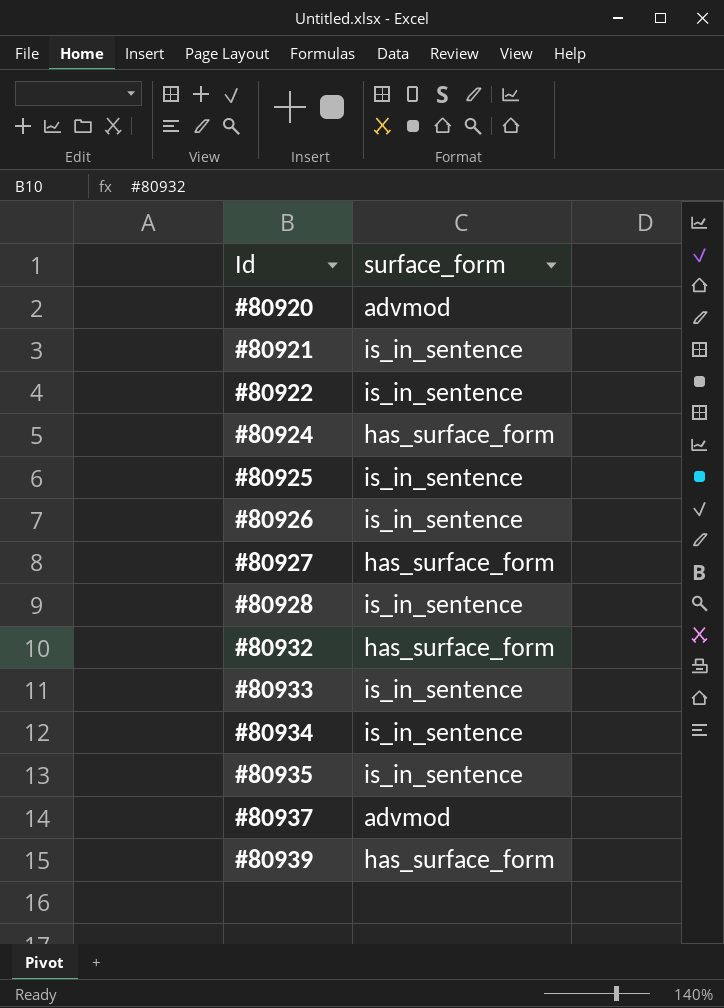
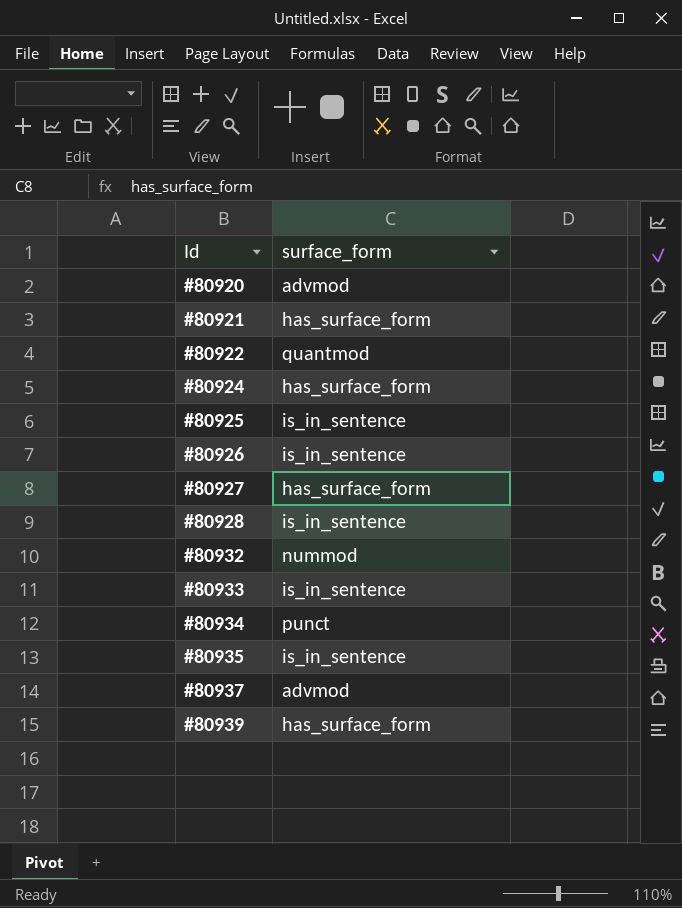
#80921 | surface_form: is_in_sentence -> has_surface_form
#80922 | surface_form: is_in_sentence -> quantmod
#80932 | surface_form: has_surface_form -> nummod
#80934 | surface_form: is_in_sentence -> punct

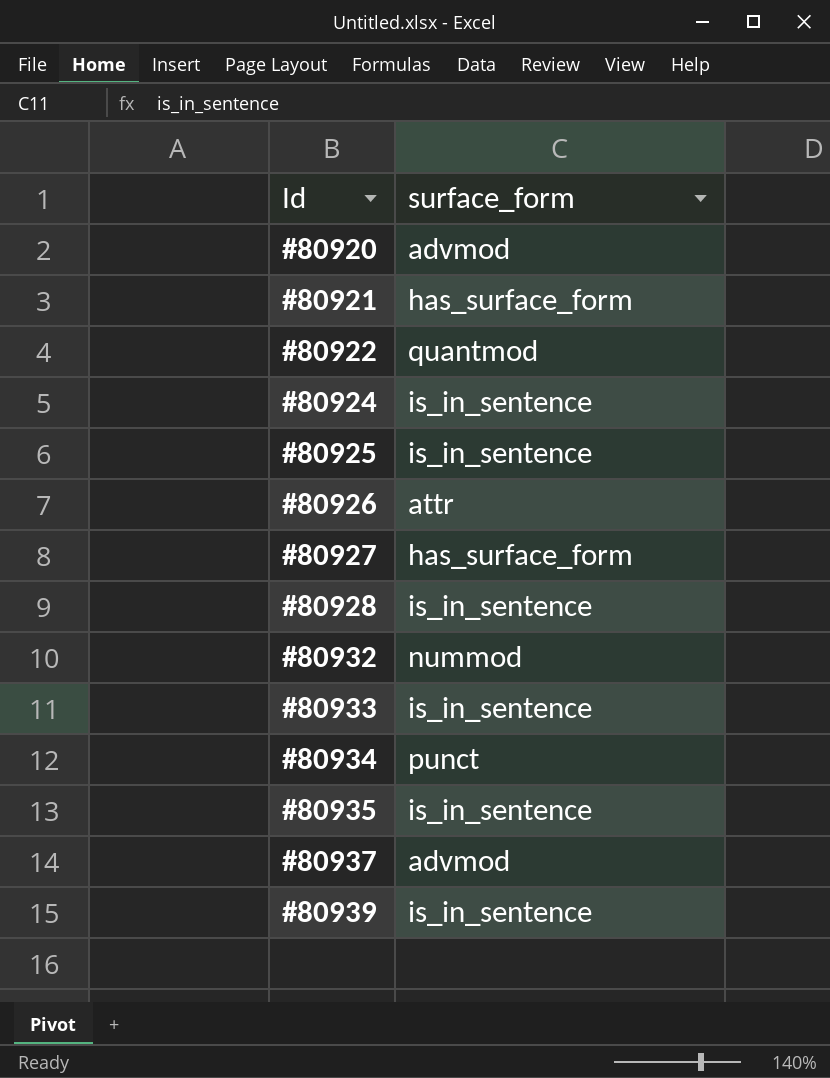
#80924 | surface_form: has_surface_form -> is_in_sentence
#80926 | surface_form: is_in_sentence -> attr
#80939 | surface_form: has_surface_form -> is_in_sentence

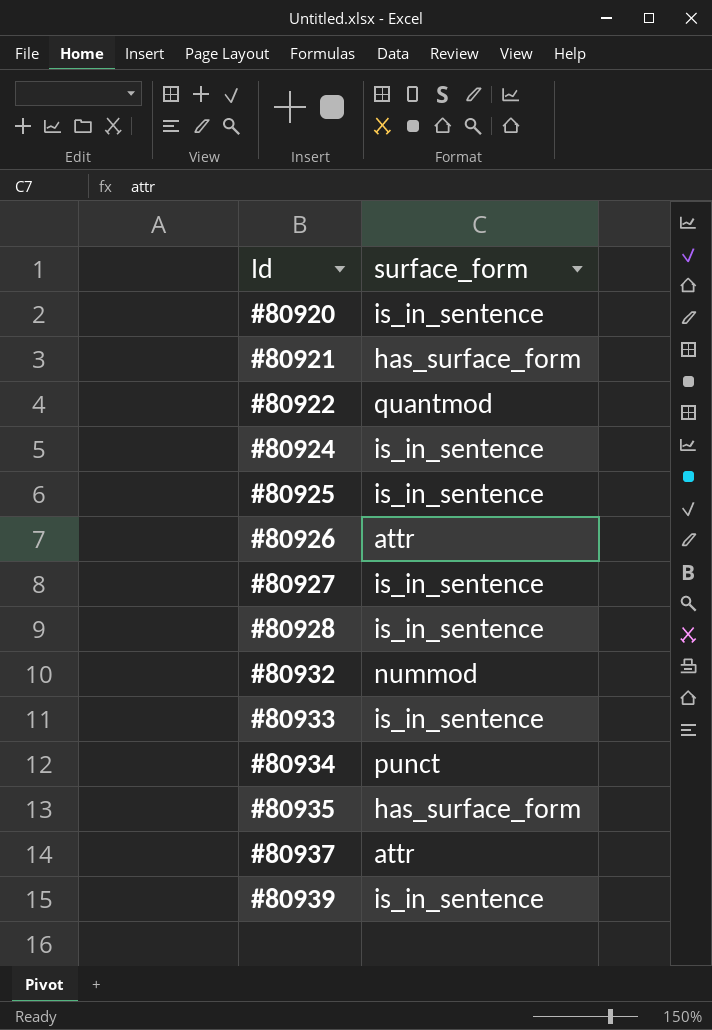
#80920 | surface_form: advmod -> is_in_sentence
#80927 | surface_form: has_surface_form -> is_in_sentence
#80935 | surface_form: is_in_sentence -> has_surface_form
#80937 | surface_form: advmod -> attr

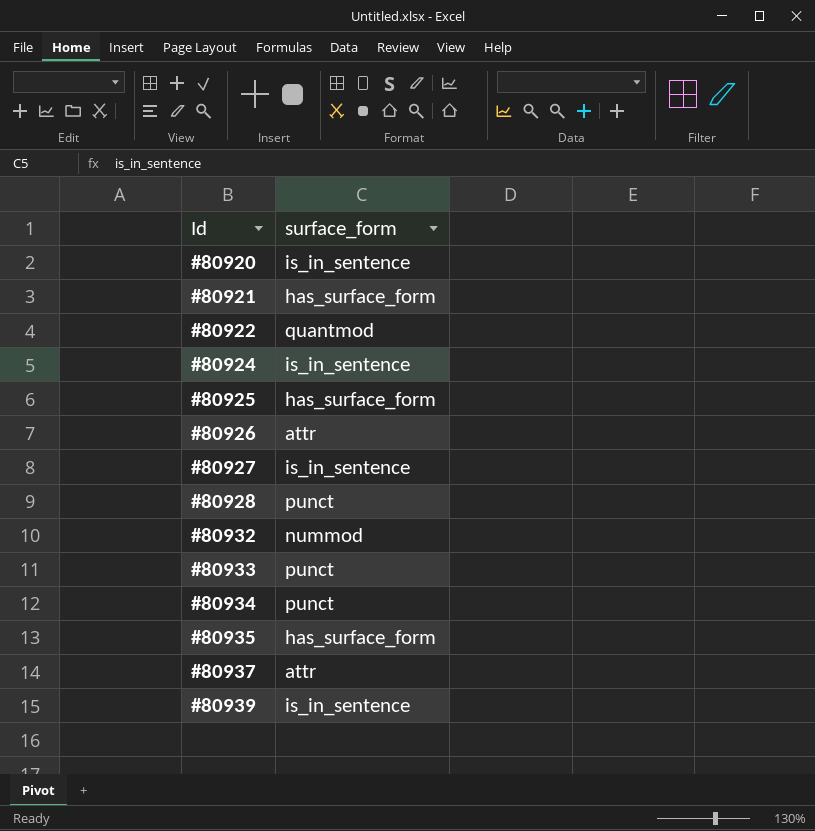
#80925 | surface_form: is_in_sentence -> has_surface_form
#80928 | surface_form: is_in_sentence -> punct
#80933 | surface_form: is_in_sentence -> punct

